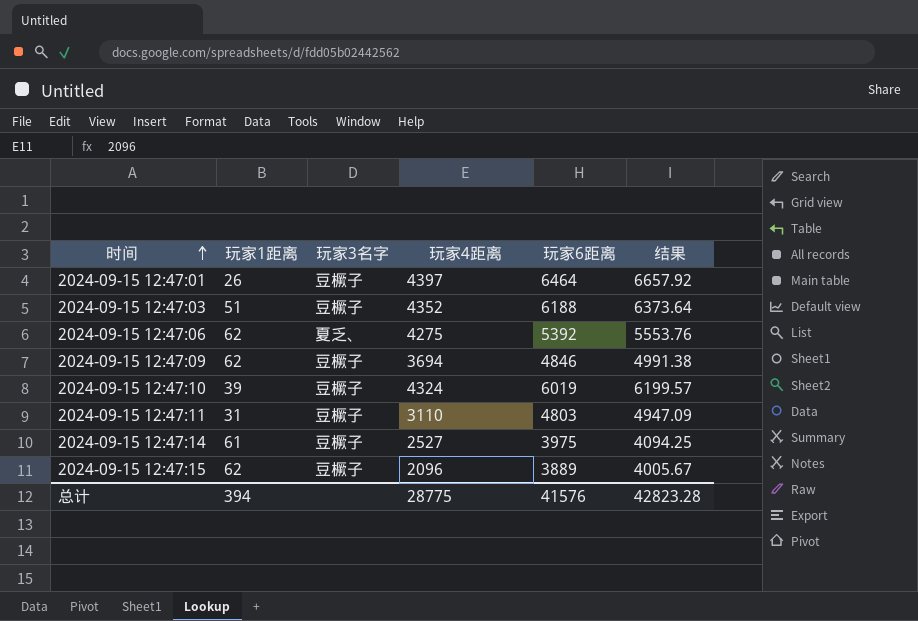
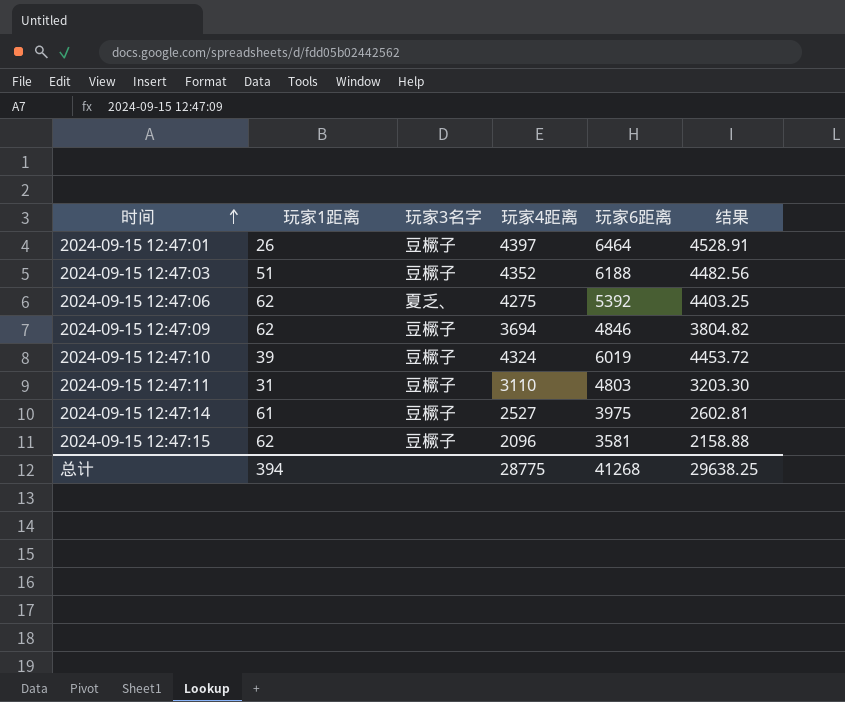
column 结果 | formula: [玩家6距离] * 1.03 -> [玩家4距离] * 1.03
2024-09-15 12:47:15 | 玩家6距离: 3889 -> 3581
总计 | 玩家6距离: 41576 -> 41268
总计 | 结果: 42823.28 -> 29638.25

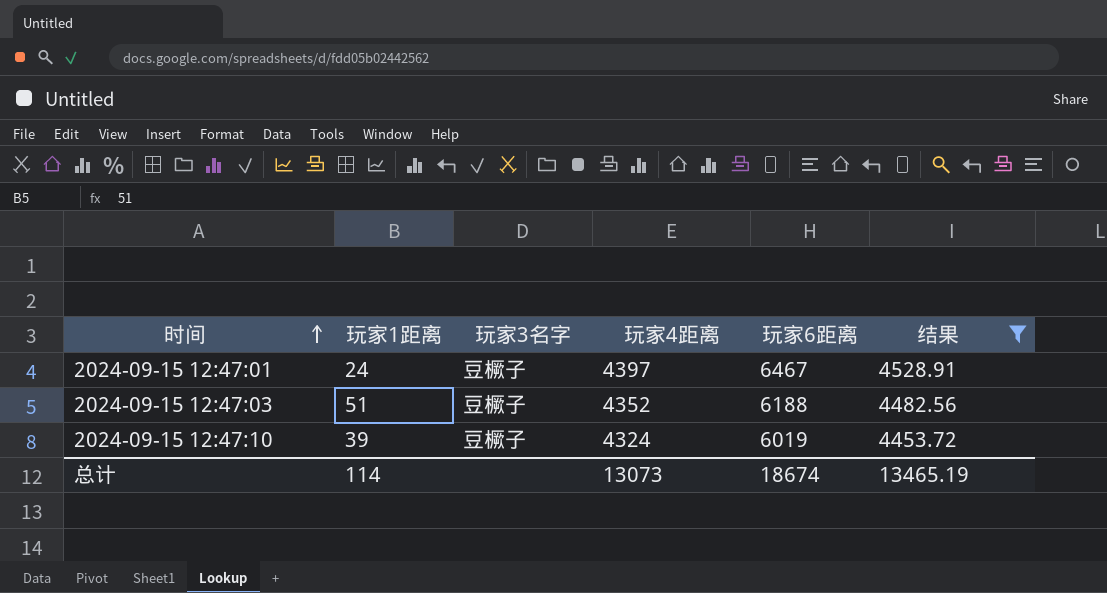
filter: none -> 结果 >= 4453.72
2024-09-15 12:47:01 | 玩家1距离: 26 -> 24
2024-09-15 12:47:01 | 玩家6距离: 6464 -> 6467
总计 | 玩家1距离: 394 -> 114
总计 | 玩家4距离: 28775 -> 13073
总计 | 玩家6距离: 41268 -> 18674
总计 | 结果: 29638.25 -> 13465.19

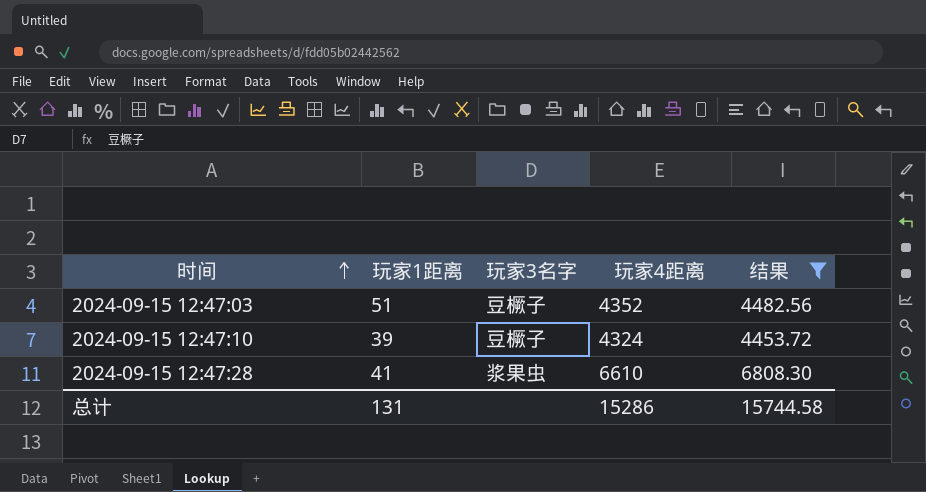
column 玩家6距离 | position: 5 -> none
row 2024-09-15 12:47:01: 24 | 豆橛子 | 4397 | 6467 | 4528.91 -> none
row 2024-09-15 12:47:28: none -> 41 | 浆果虫 | 6610 | 6808.30
总计 | 玩家1距离: 114 -> 131
总计 | 玩家4距离: 13073 -> 15286
总计 | 结果: 13465.19 -> 15744.58

